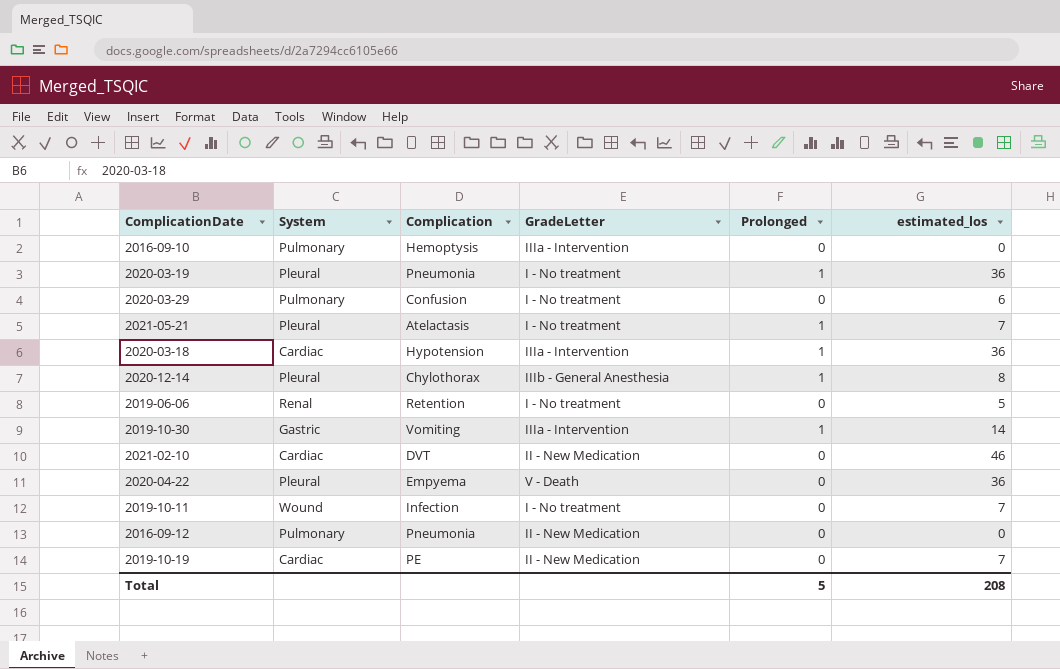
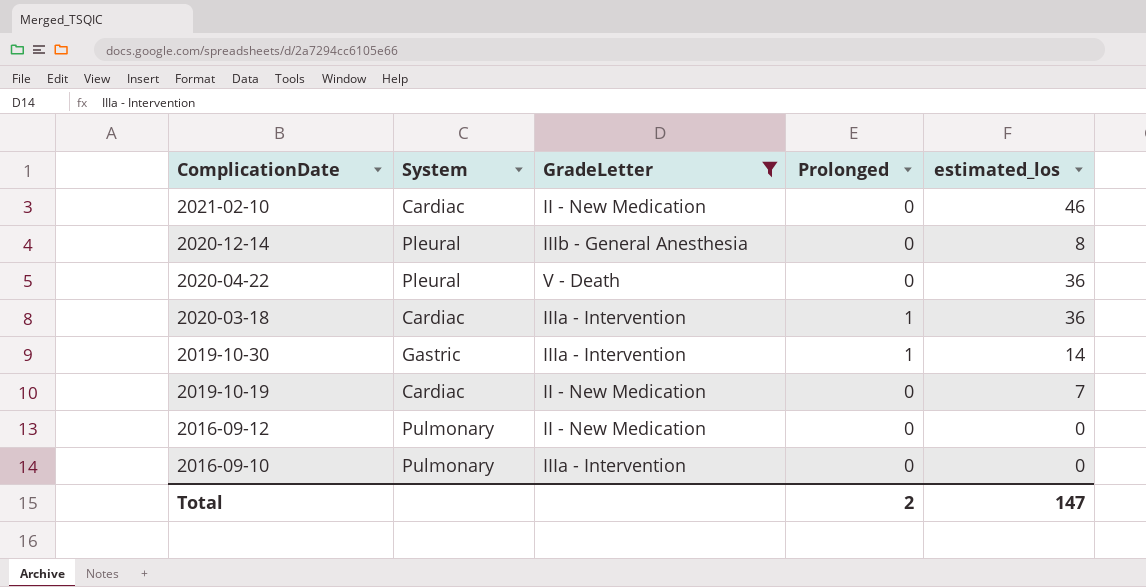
filter: none -> GradeLetter != I - No treatment
row order: none -> ComplicationDate descending
column Complication | position: 3 -> none
2020-12-14 | Prolonged: 1 -> 0
Total | Prolonged: 5 -> 2
Total | estimated_los: 208 -> 147

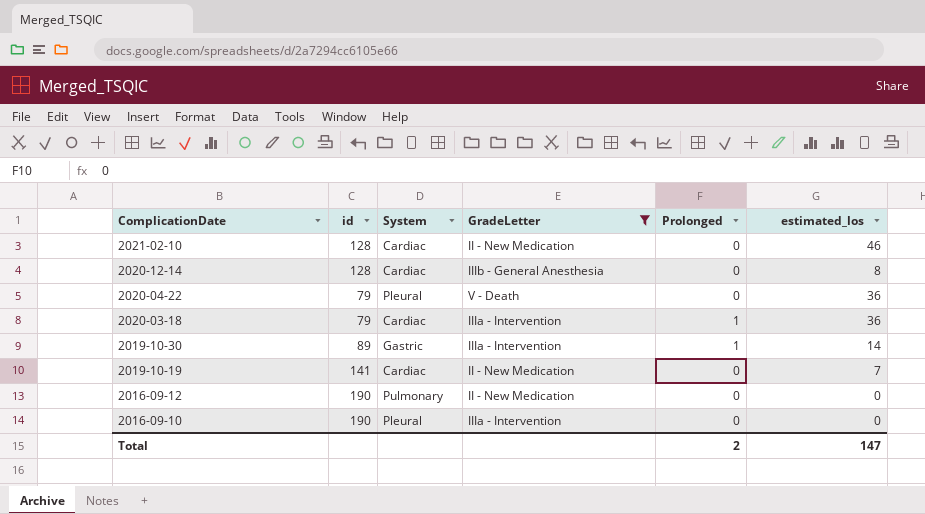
column id | position: none -> 2
2020-12-14 | System: Pleural -> Cardiac
2016-09-10 | System: Pulmonary -> Pleural

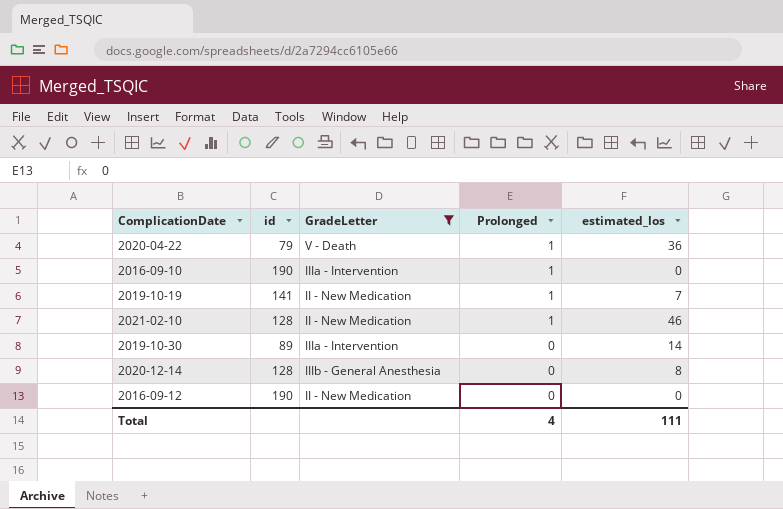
row order: ComplicationDate descending -> Prolonged descending
column System | position: 3 -> none
row 2020-03-18: 79 | Cardiac | IIIa - Intervention | 1 | 36 -> none
2020-04-22 | Prolonged: 0 -> 1
2016-09-10 | Prolonged: 0 -> 1
2019-10-19 | Prolonged: 0 -> 1
2021-02-10 | Prolonged: 0 -> 1
2019-10-30 | Prolonged: 1 -> 0
Total | Prolonged: 2 -> 4
Total | estimated_los: 147 -> 111

